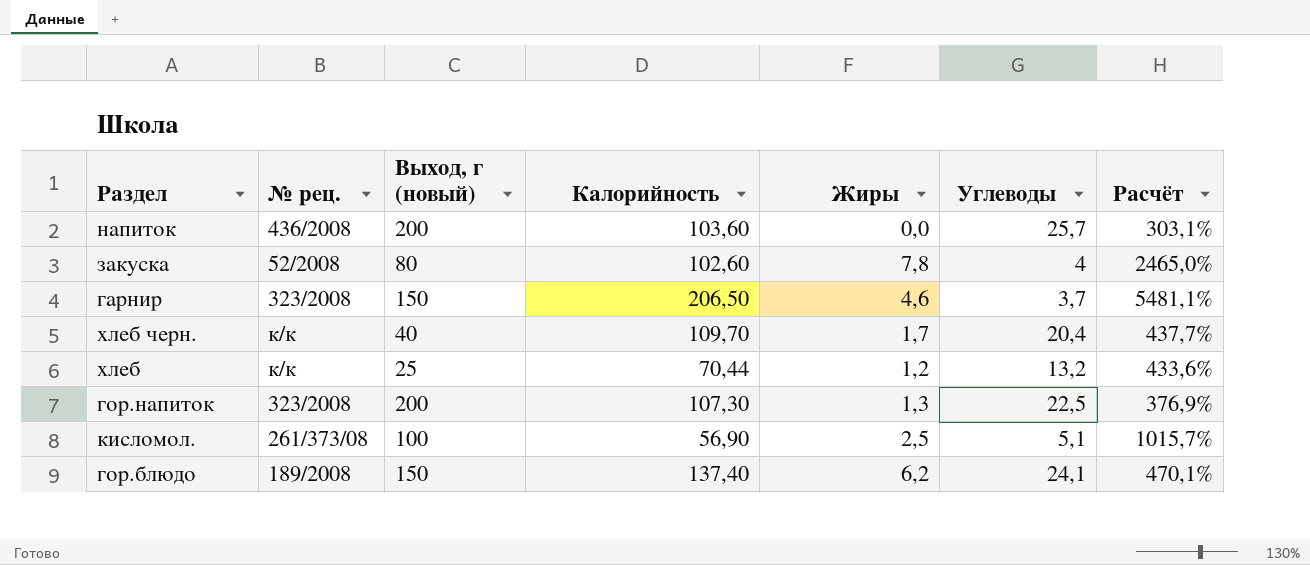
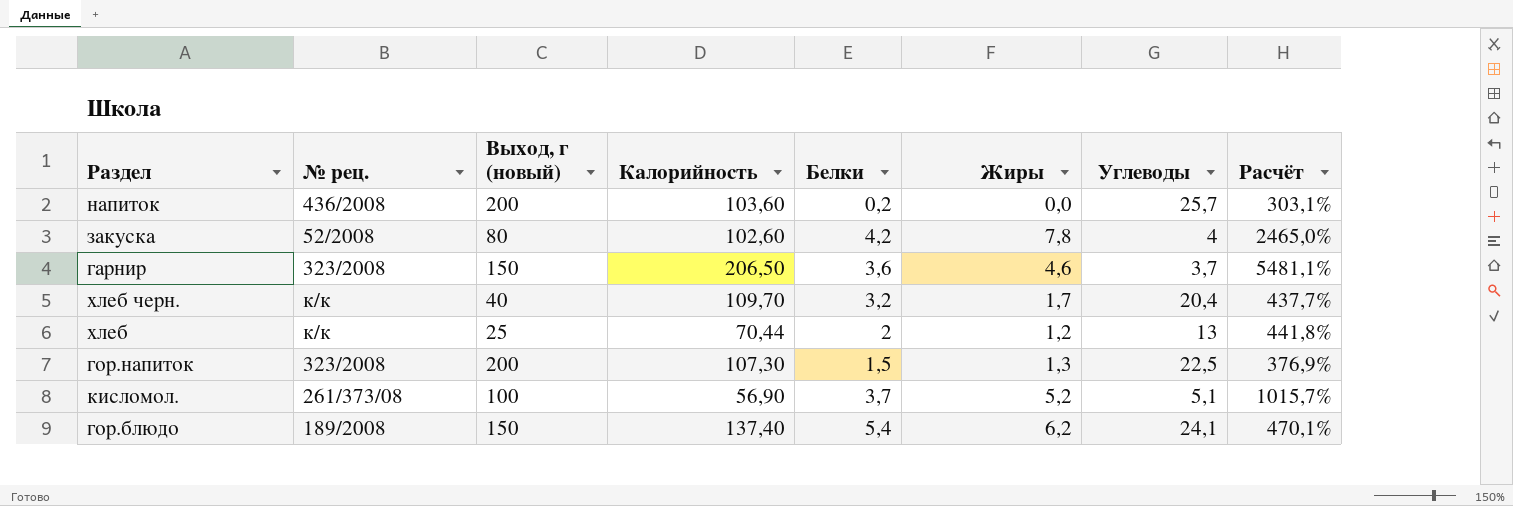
column Белки | position: none -> 5
хлеб | Углеводы: 13,2 -> 13
хлеб | Расчёт: 433,6% -> 441,8%
кисломол. | Жиры: 2,5 -> 5,2

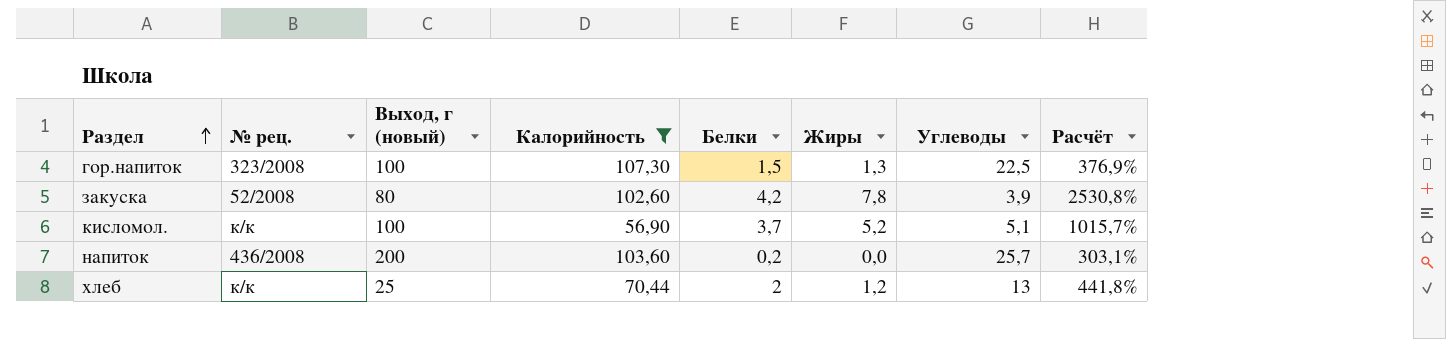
filter: none -> Калорийность <= 107,30
row order: none -> Раздел ascending
гор.напиток | Выход, г (новый): 200 -> 100
закуска | Углеводы: 4 -> 3,9
закуска | Расчёт: 2465,0% -> 2530,8%
кисломол. | № рец.: 261/373/08 -> к/к

